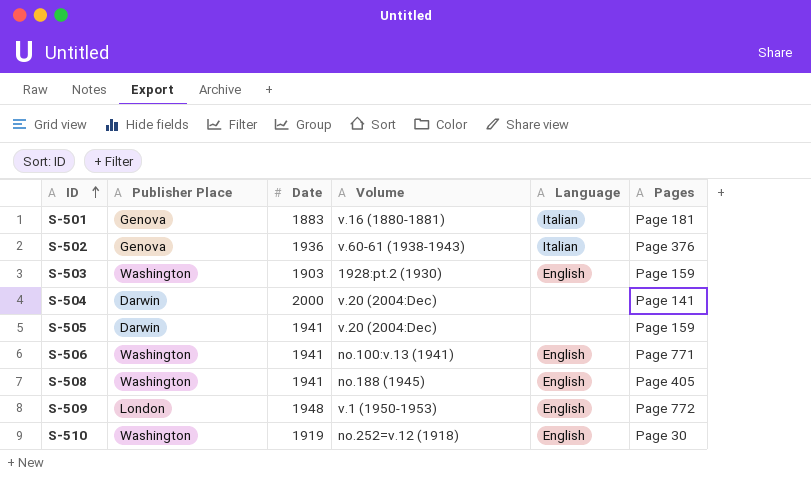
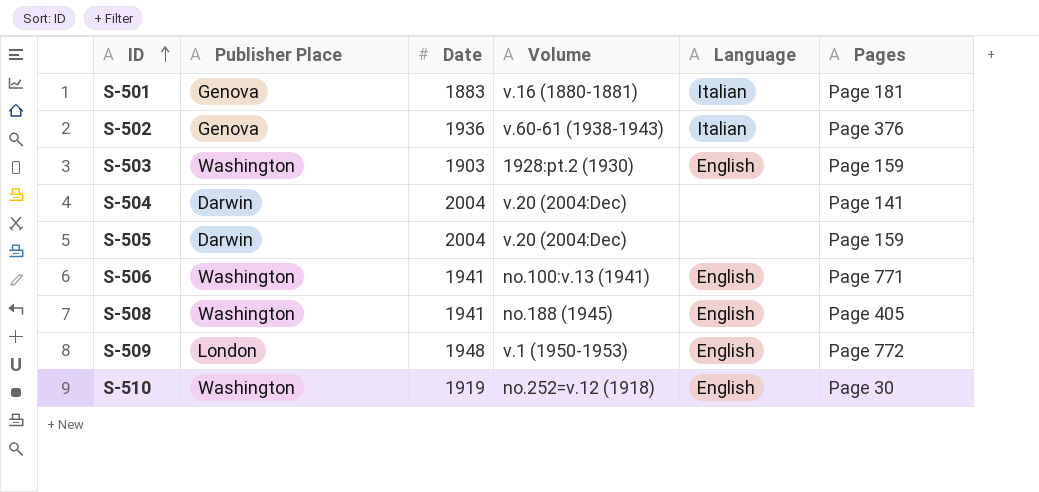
S-504 | Date: 2000 -> 2004
S-505 | Date: 1941 -> 2004

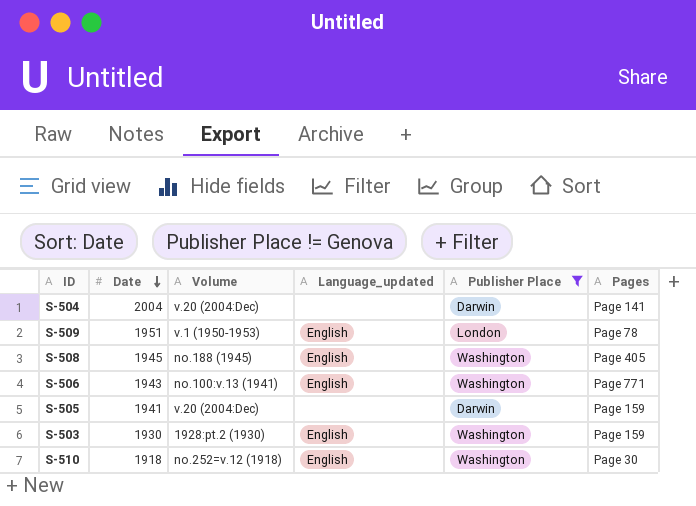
filter: none -> Publisher Place != Genova
row order: ID ascending -> Date descending
column name: Language -> Language_updated
column Publisher Place | position: 2 -> 5
S-509 | Date: 1948 -> 1951
S-509 | Pages: Page 772 -> Page 78
S-508 | Date: 1941 -> 1945
S-506 | Date: 1941 -> 1943
S-505 | Date: 2004 -> 1941
S-503 | Date: 1903 -> 1930
S-510 | Date: 1919 -> 1918

